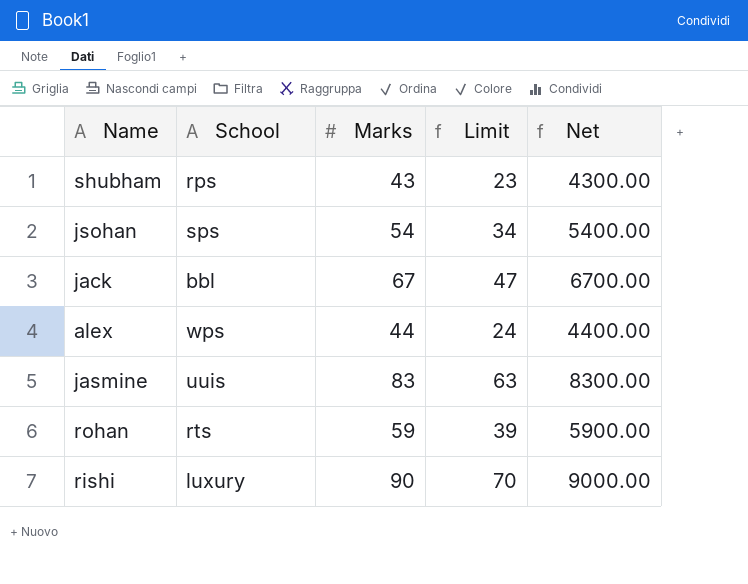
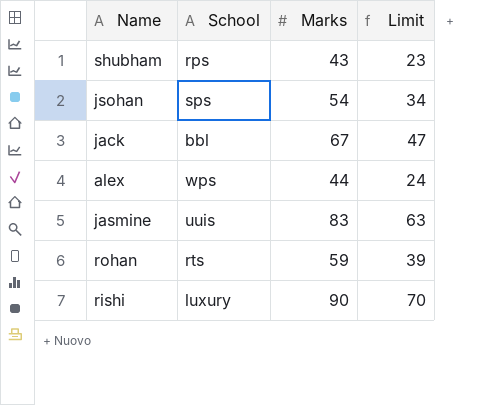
column Net | formula: [Marks] * 100 -> none

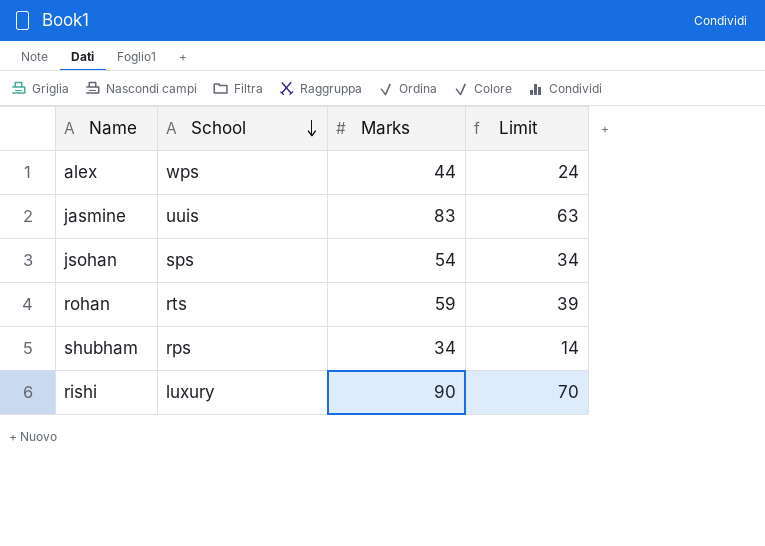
row order: none -> School descending
row jack: bbl | 67 | 47 -> none
shubham | Marks: 43 -> 34
shubham | Limit: 23 -> 14

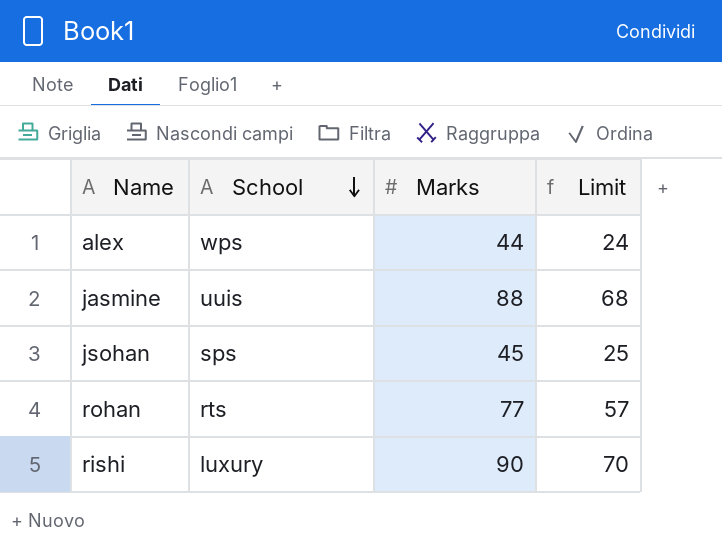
row shubham: rps | 34 | 14 -> none
jasmine | Marks: 83 -> 88
jasmine | Limit: 63 -> 68
jsohan | Marks: 54 -> 45
jsohan | Limit: 34 -> 25
rohan | Marks: 59 -> 77
rohan | Limit: 39 -> 57

